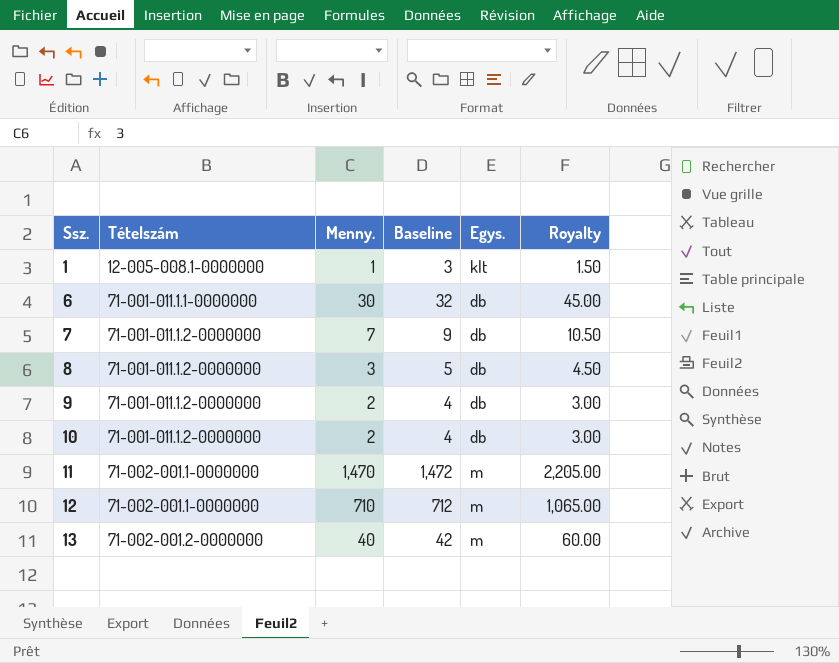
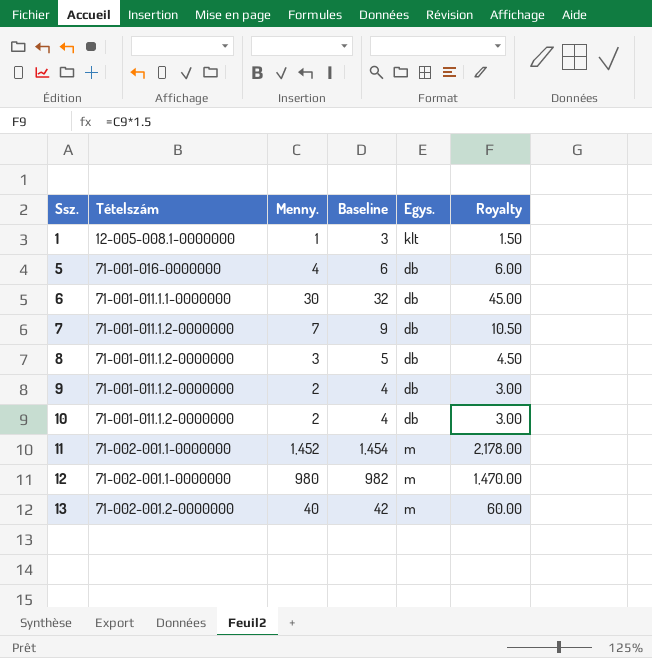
row 5: none -> 71-001-016-0000000 | 4 | 6 | db | 6.00
11 | Menny.: 1,470 -> 1,452
11 | Baseline: 1,472 -> 1,454
11 | Royalty: 2,205.00 -> 2,178.00
12 | Menny.: 710 -> 980
12 | Baseline: 712 -> 982
12 | Royalty: 1,065.00 -> 1,470.00

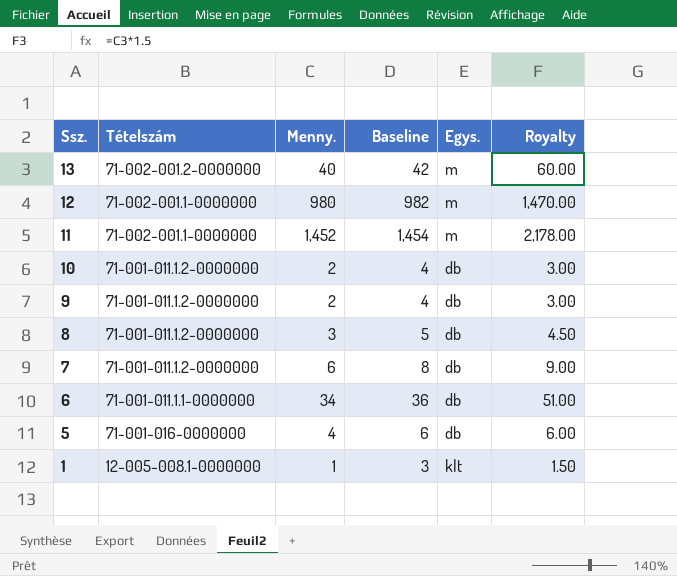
row order: Ssz. ascending -> Ssz. descending
7 | Menny.: 7 -> 6
7 | Baseline: 9 -> 8
7 | Royalty: 10.50 -> 9.00
6 | Menny.: 30 -> 34
6 | Baseline: 32 -> 36
6 | Royalty: 45.00 -> 51.00

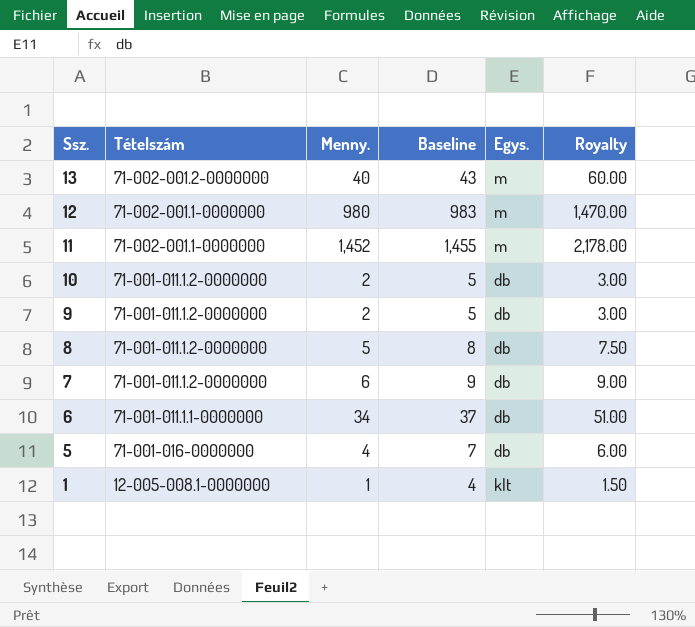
column Baseline | formula: [Menny.] + 2 -> [Menny.] + 3
8 | Menny.: 3 -> 5
8 | Royalty: 4.50 -> 7.50

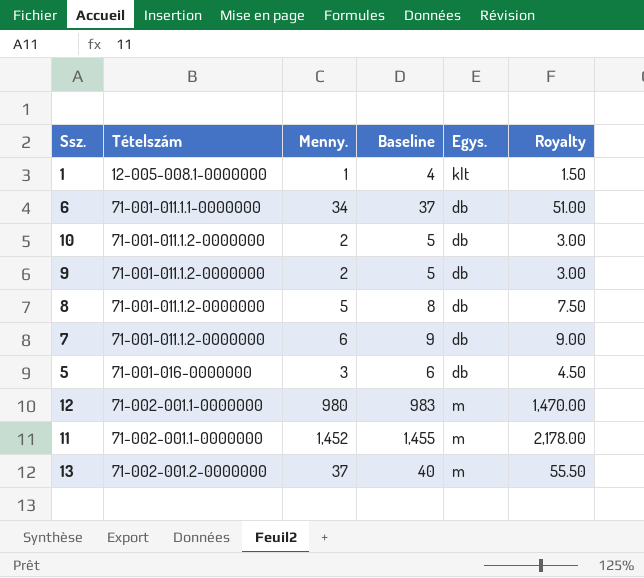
row order: Ssz. descending -> Tételszám ascending
5 | Menny.: 4 -> 3
5 | Baseline: 7 -> 6
5 | Royalty: 6.00 -> 4.50
13 | Menny.: 40 -> 37
13 | Baseline: 43 -> 40
13 | Royalty: 60.00 -> 55.50

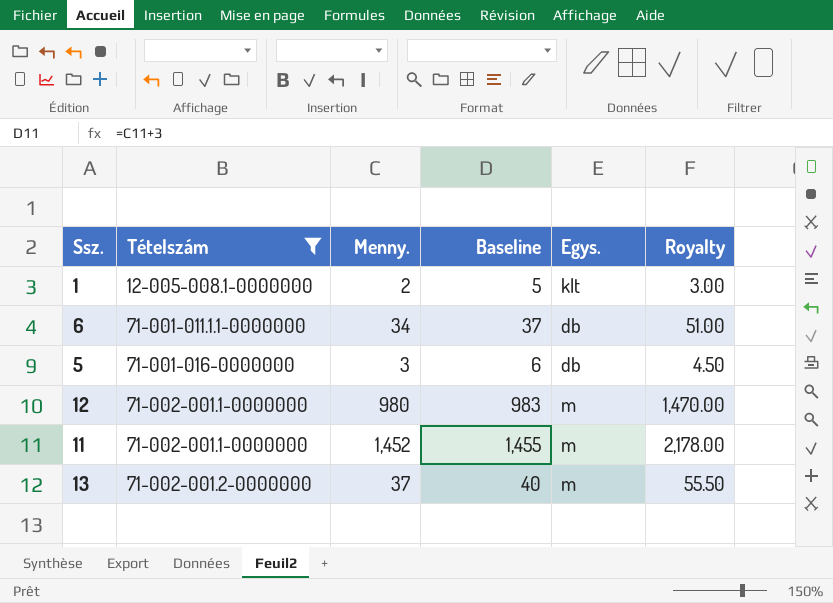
filter: none -> Tételszám != 71-001-011.1.2-0000000
1 | Menny.: 1 -> 2
1 | Baseline: 4 -> 5
1 | Royalty: 1.50 -> 3.00

